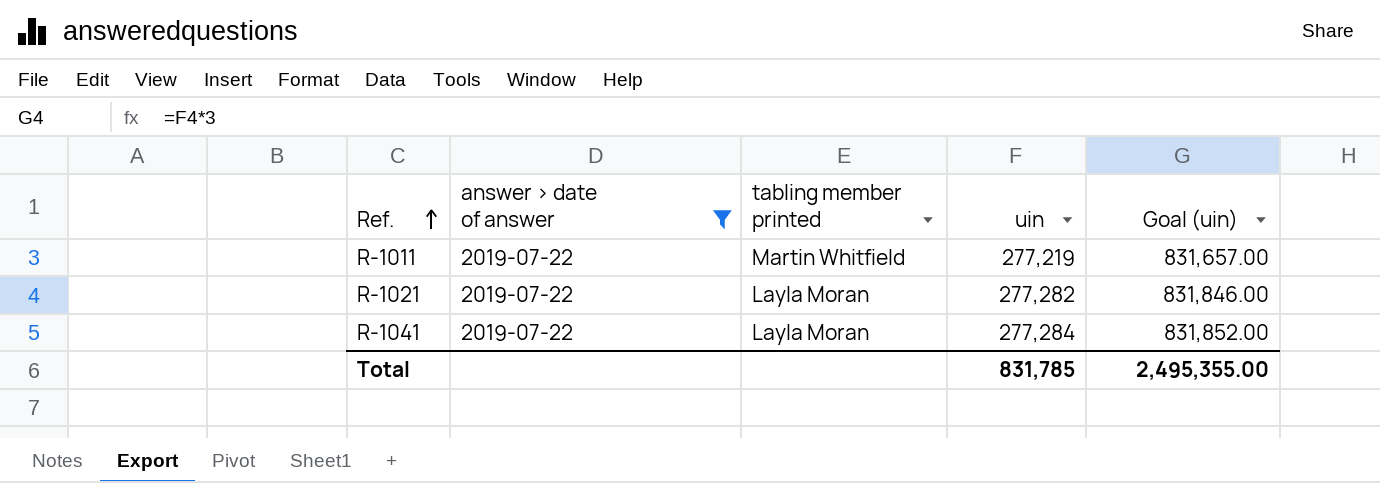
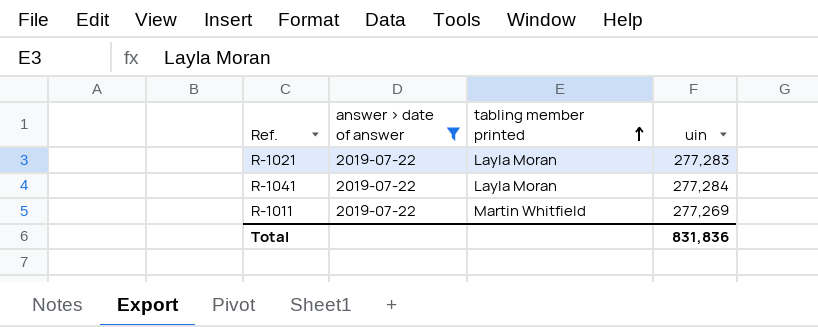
row order: Ref. ascending -> tabling member printed ascending
column Goal (uin) | formula: [uin] * 3 -> none
R-1021 | uin: 277,282 -> 277,283
R-1011 | uin: 277,219 -> 277,269
Total | uin: 831,785 -> 831,836

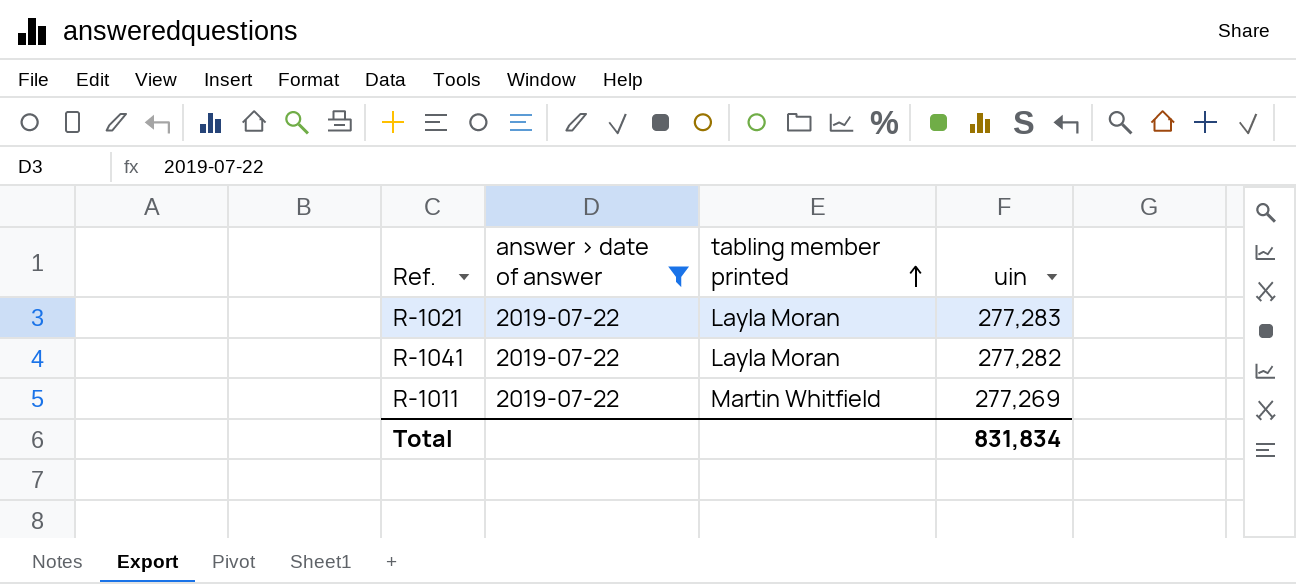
R-1041 | uin: 277,284 -> 277,282
Total | uin: 831,836 -> 831,834

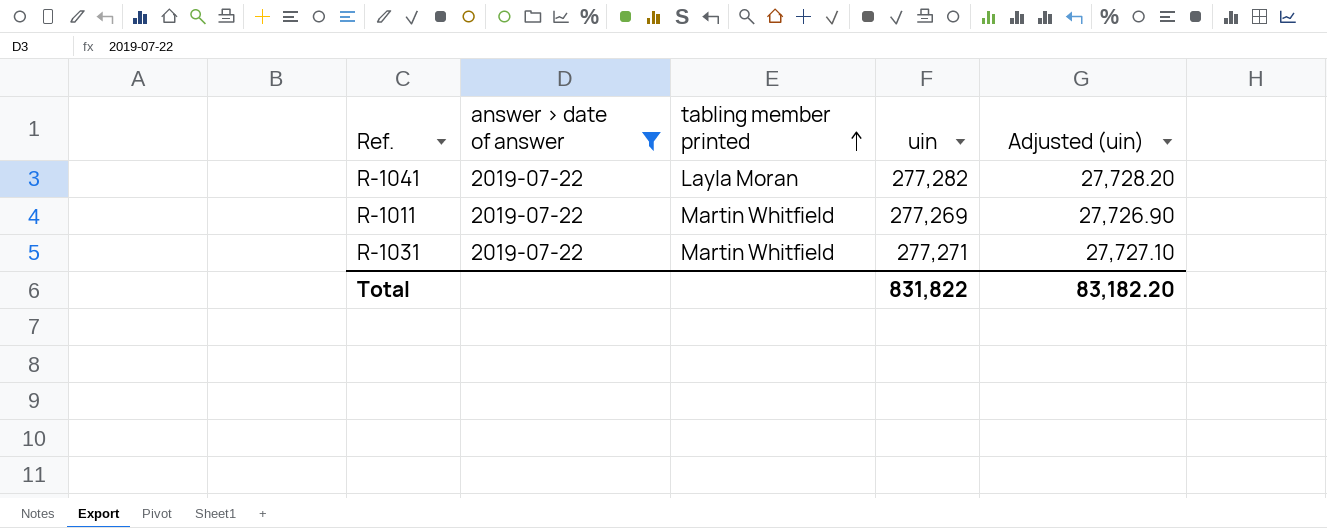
column Adjusted (uin) | formula: none -> [uin] * 0.1
row R-1021: 2019-07-22 | Layla Moran | 277,283 -> none
row R-1031: none -> 2019-07-22 | Martin Whitfield | 277,271 | 27,727.10
Total | uin: 831,834 -> 831,822

